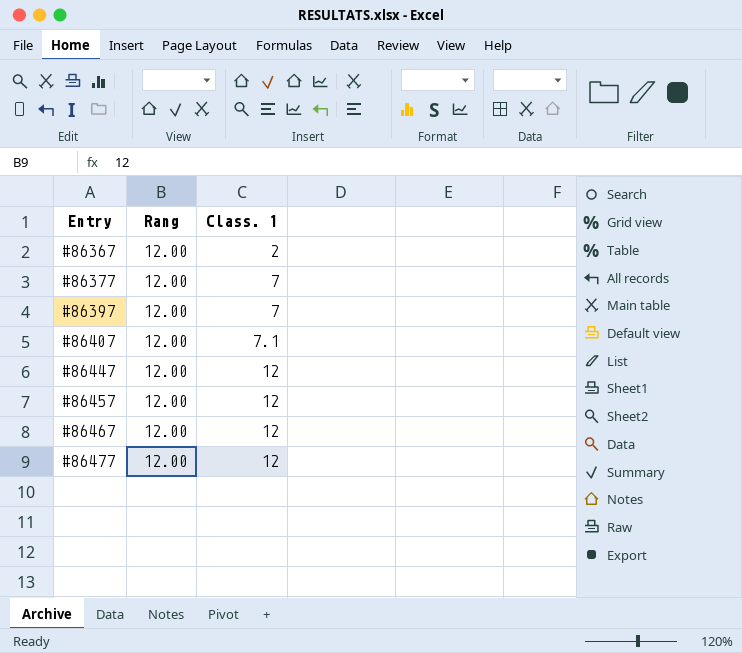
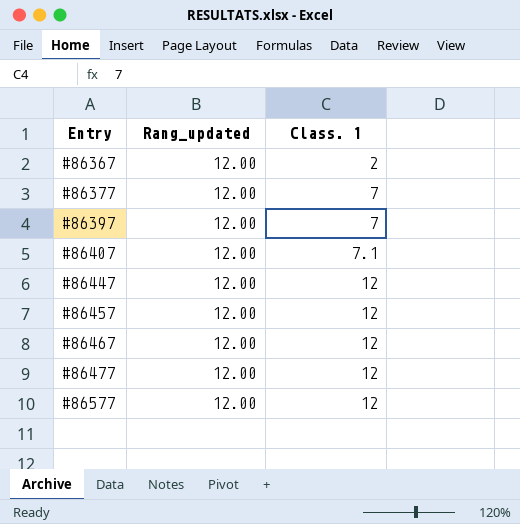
column name: Rang -> Rang_updated
row #86577: none -> 12.00 | 12

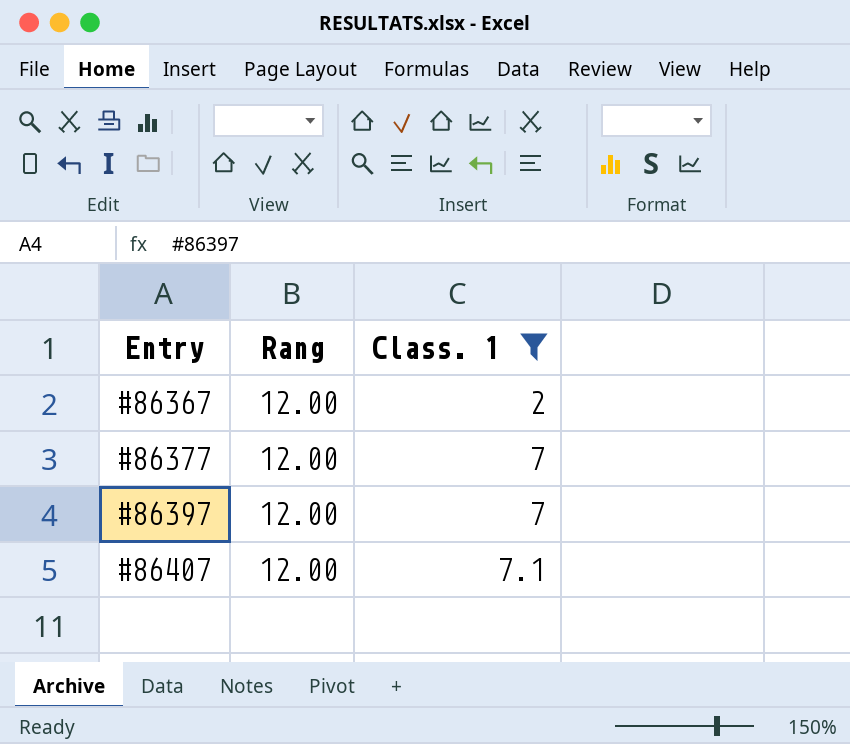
filter: none -> Class. 1 != 12
column name: Rang_updated -> Rang

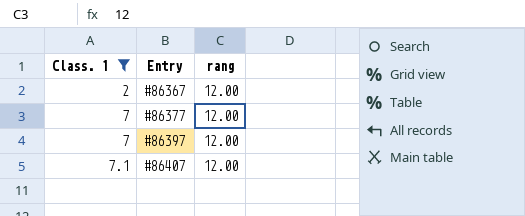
column Class. 1 | position: 3 -> 1
column name: Rang -> rang

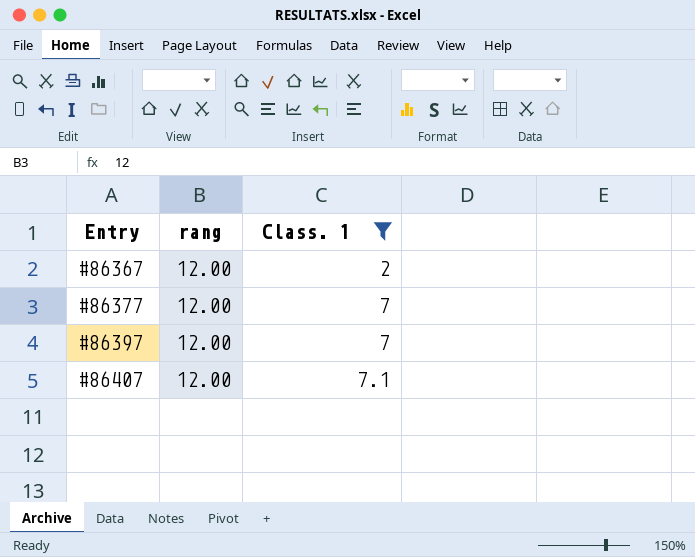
column Class. 1 | position: 1 -> 3

